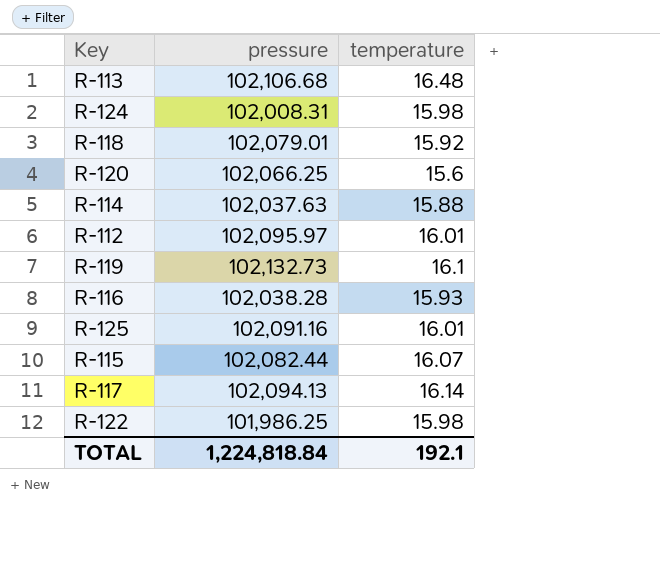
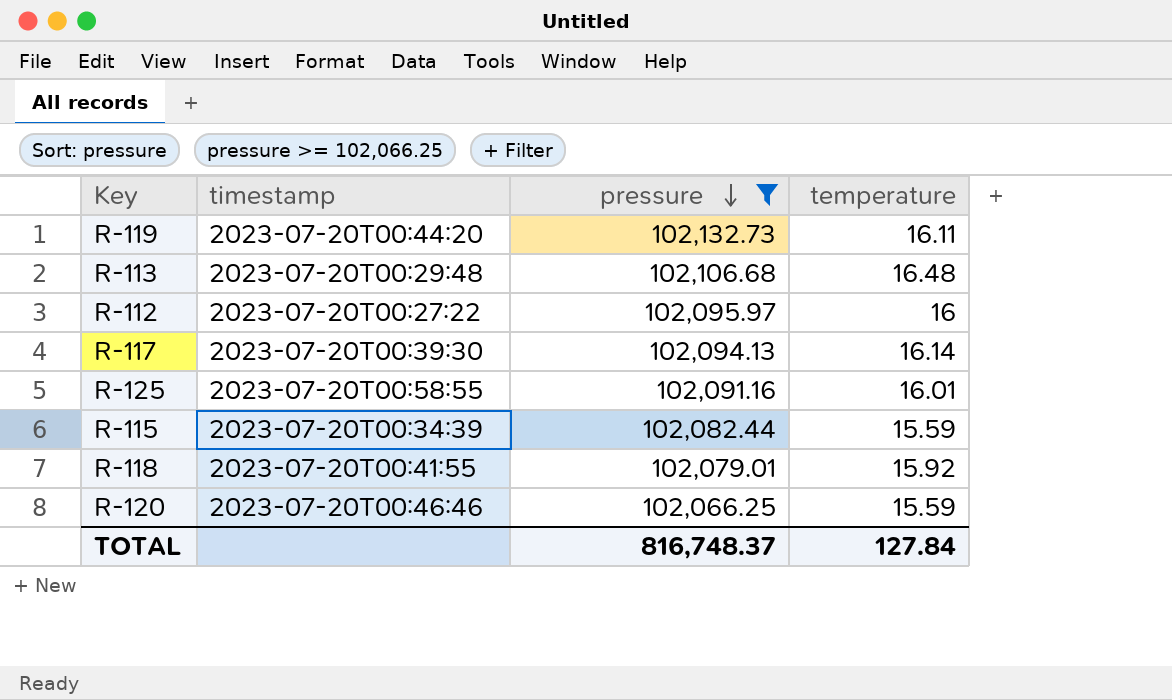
filter: none -> pressure >= 102,066.25
row order: none -> pressure descending
column timestamp | position: none -> 2
R-119 | temperature: 16.1 -> 16.11
R-112 | temperature: 16.01 -> 16
R-115 | temperature: 16.07 -> 15.59
R-120 | temperature: 15.6 -> 15.59
TOTAL | pressure: 1,224,818.84 -> 816,748.37
TOTAL | temperature: 192.1 -> 127.84

